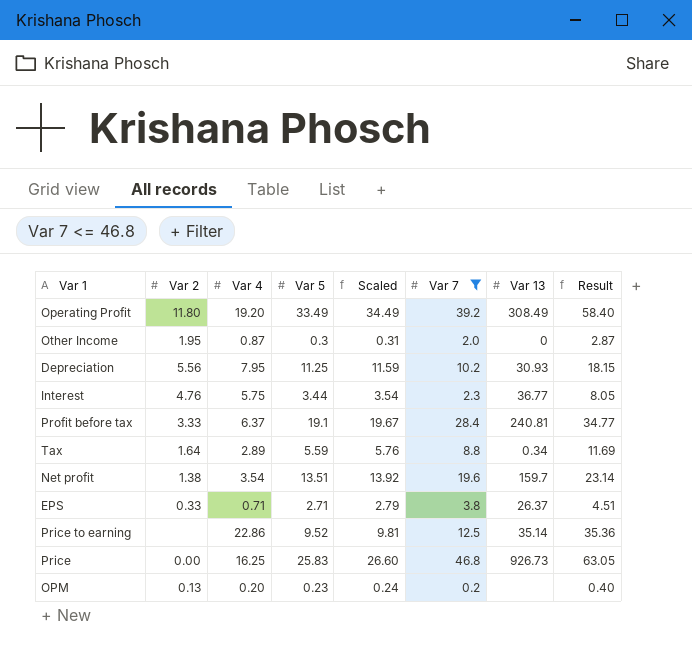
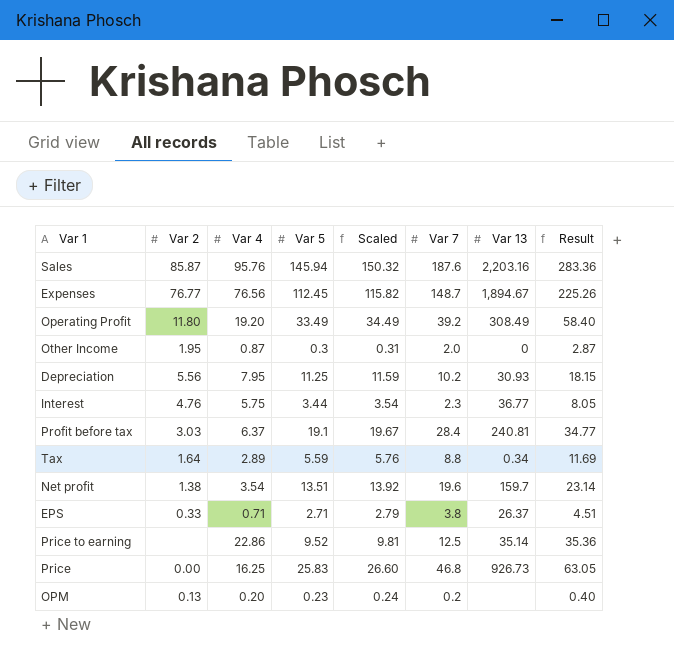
filter: Var 7 <= 46.8 -> none
Profit before tax | Var 2: 3.33 -> 3.03

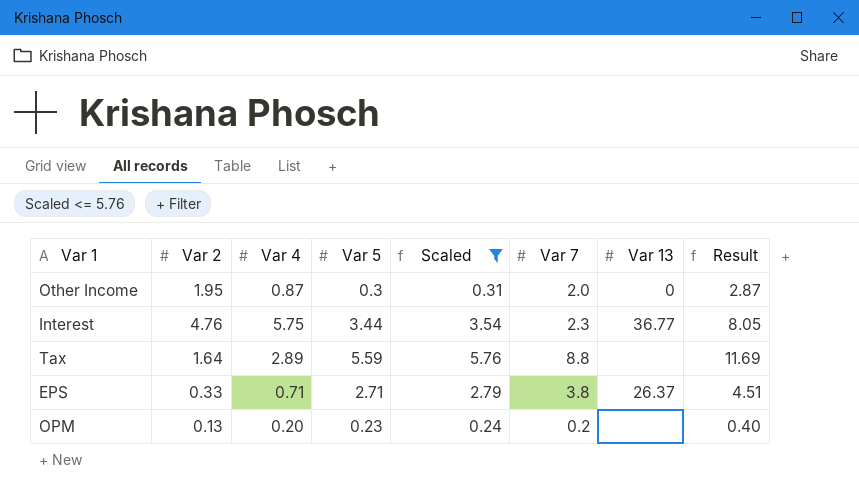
filter: none -> Scaled <= 5.76
Tax | Var 13: 0.34 -> none

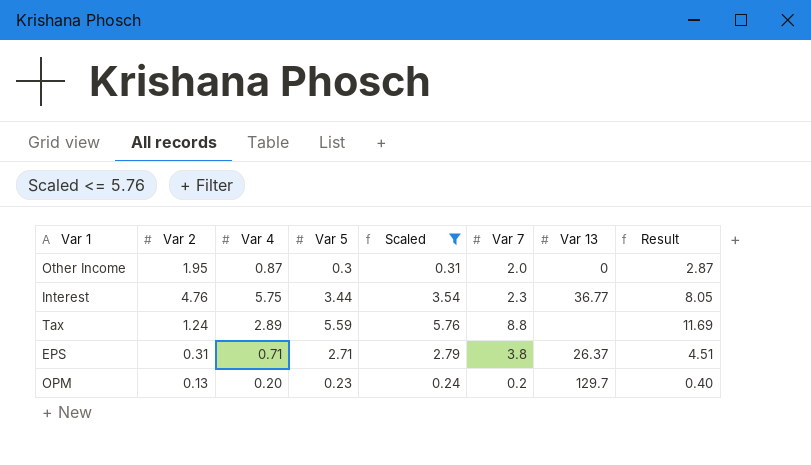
Tax | Var 2: 1.64 -> 1.24
EPS | Var 2: 0.33 -> 0.31
OPM | Var 13: none -> 129.7

